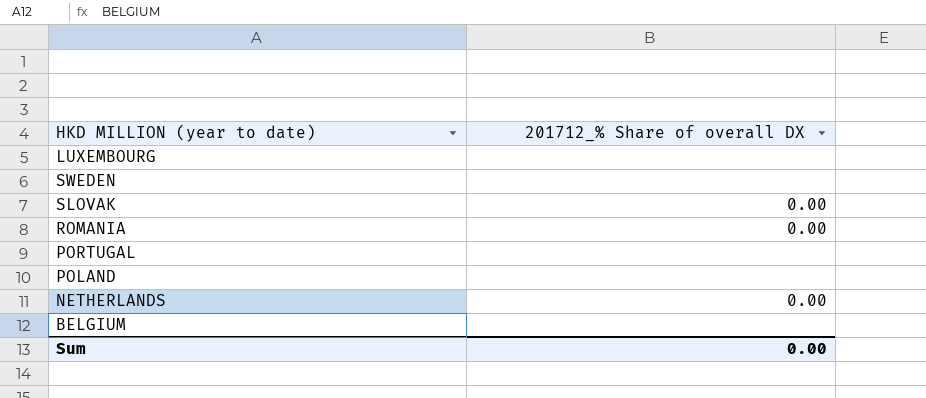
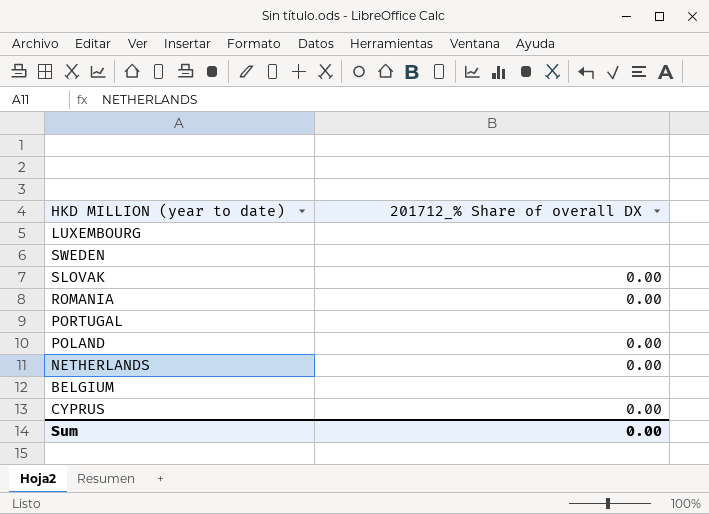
POLAND | 201712_% Share of overall DX: none -> 0.00
row CYPRUS: none -> 0.00

